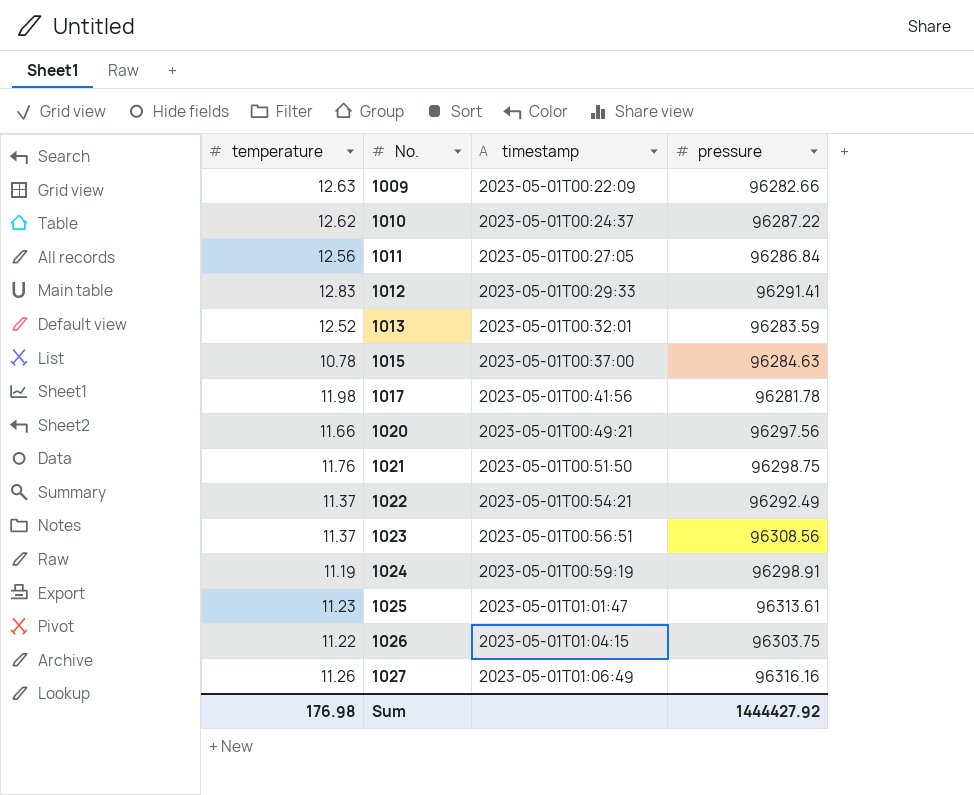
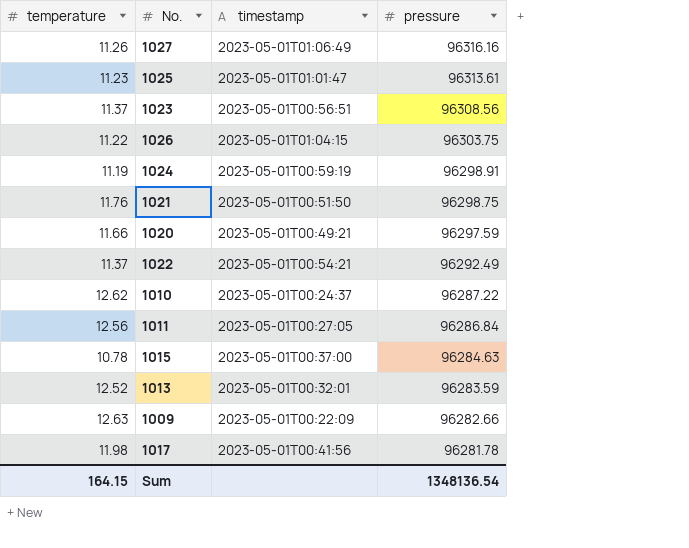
row order: No. ascending -> pressure descending
row 1012: 12.83 | 2023-05-01T00:29:33 | 96291.41 -> none
1020 | pressure: 96297.56 -> 96297.59
Sum | temperature: 176.98 -> 164.15
Sum | pressure: 1444427.92 -> 1348136.54

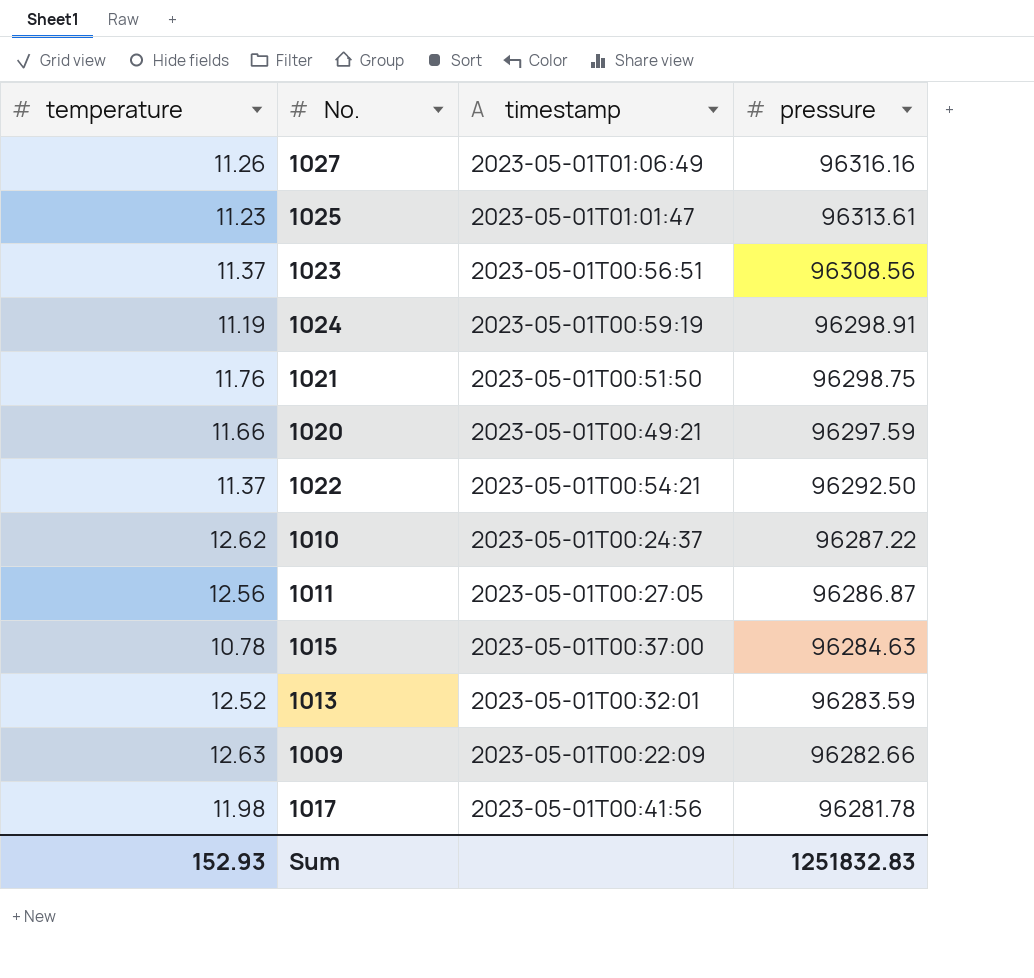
row 1026: 11.22 | 2023-05-01T01:04:15 | 96303.75 -> none
1022 | pressure: 96292.49 -> 96292.50
1011 | pressure: 96286.84 -> 96286.87
Sum | temperature: 164.15 -> 152.93
Sum | pressure: 1348136.54 -> 1251832.83

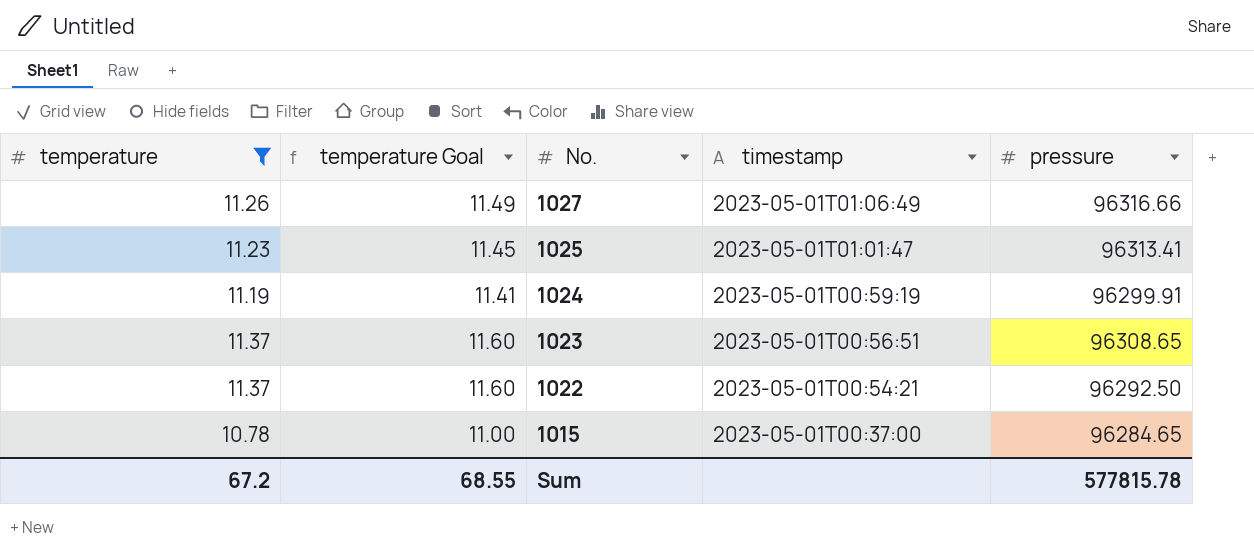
filter: none -> temperature <= 11.37
row order: pressure descending -> No. descending
column temperature Goal | formula: none -> [temperature] * 1.02
1027 | pressure: 96316.16 -> 96316.66
1025 | pressure: 96313.61 -> 96313.41
1024 | pressure: 96298.91 -> 96299.91
1023 | pressure: 96308.56 -> 96308.65
1015 | pressure: 96284.63 -> 96284.65
Sum | temperature: 152.93 -> 67.2
Sum | pressure: 1251832.83 -> 577815.78

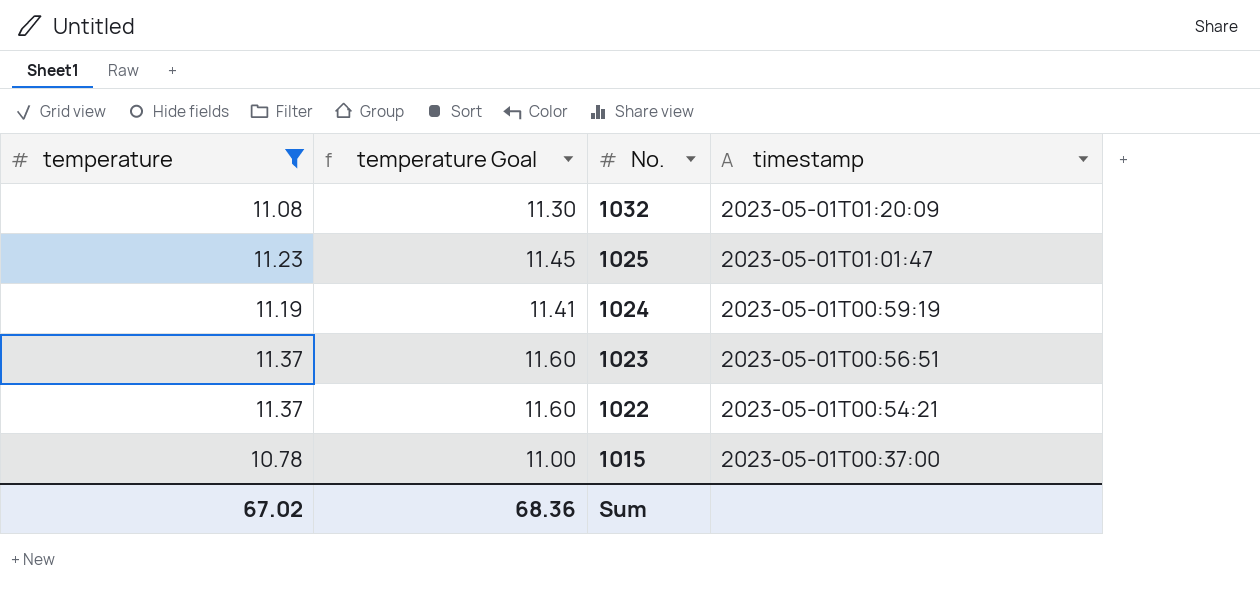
column pressure | position: 5 -> none
row 1027: 11.26 | 11.49 | 2023-05-01T01:06:49 | 96316.66 -> none
row 1032: none -> 11.08 | 11.30 | 2023-05-01T01:20:09
Sum | temperature: 67.2 -> 67.02
Sum | temperature Goal: 68.55 -> 68.36

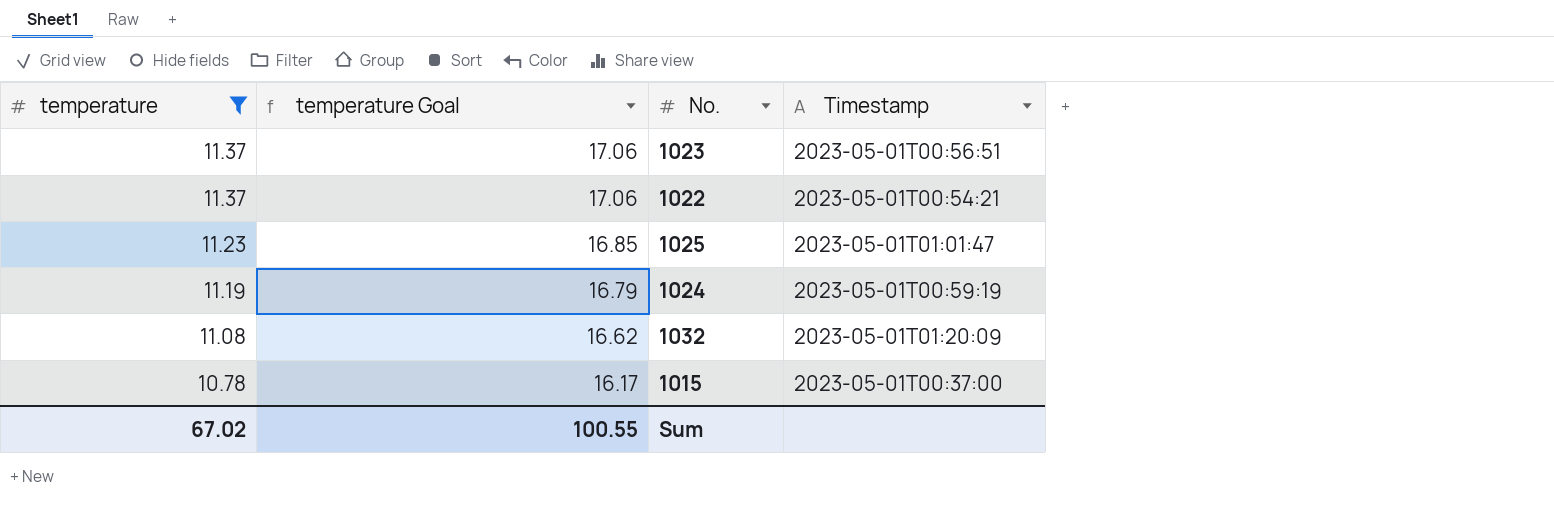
row order: No. descending -> temperature descending
column temperature Goal | formula: [temperature] * 1.02 -> [temperature] * 1.5
column name: timestamp -> Timestamp
Sum | temperature Goal: 68.36 -> 100.55

